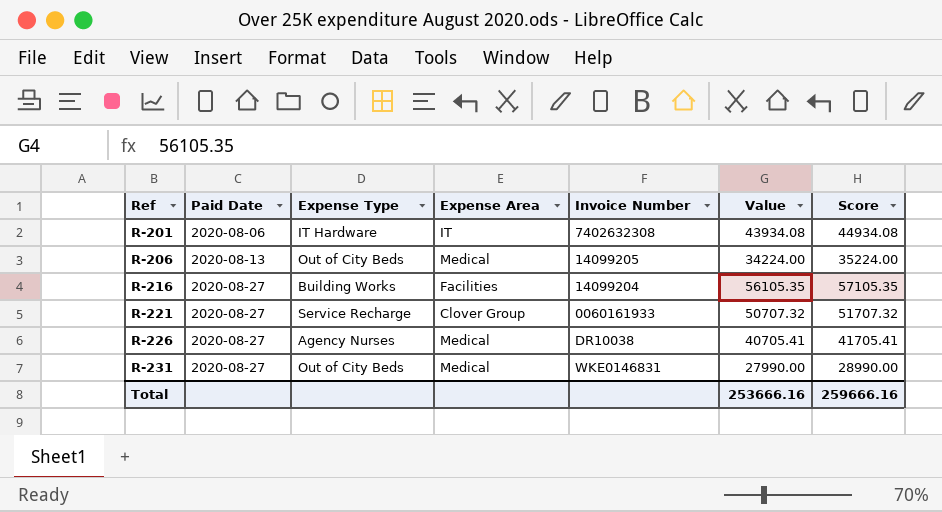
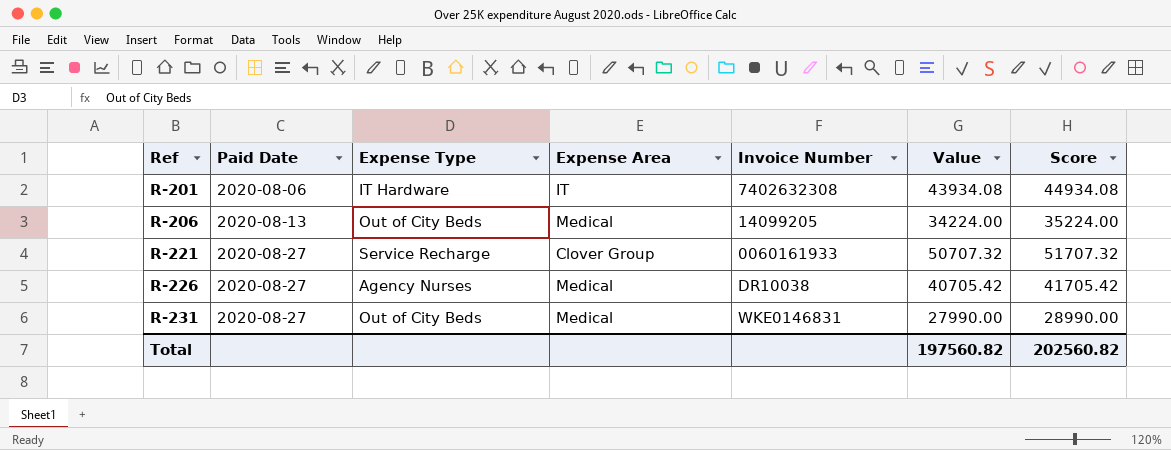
row R-216: 2020-08-27 | Building Works | Facilities | 14099204 | 56105.35 | 57105.35 -> none
R-226 | Value: 40705.41 -> 40705.42
R-226 | Score: 41705.41 -> 41705.42
Total | Value: 253666.16 -> 197560.82
Total | Score: 259666.16 -> 202560.82

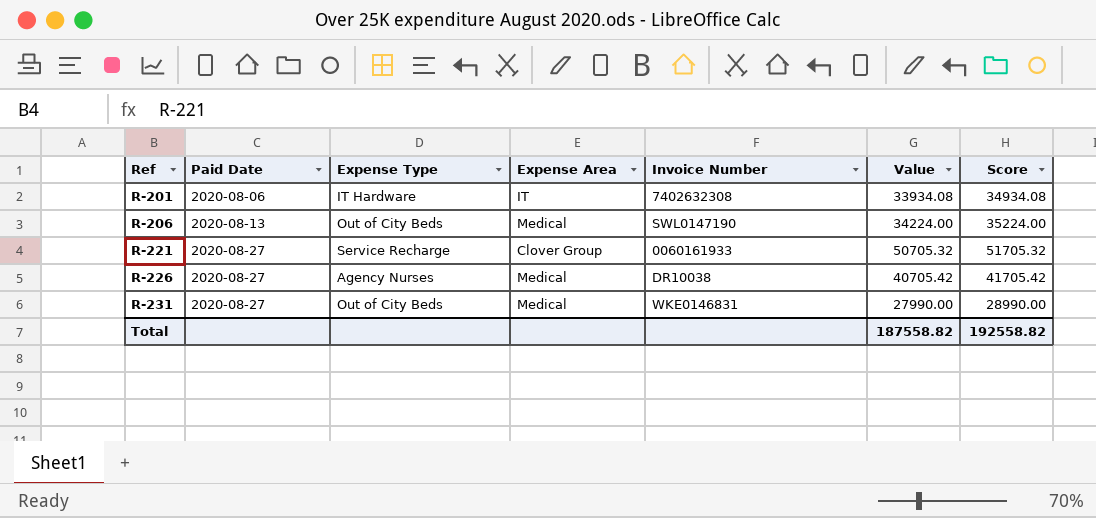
R-201 | Value: 43934.08 -> 33934.08
R-201 | Score: 44934.08 -> 34934.08
R-206 | Invoice Number: 14099205 -> SWL0147190
R-221 | Value: 50707.32 -> 50705.32
R-221 | Score: 51707.32 -> 51705.32
Total | Value: 197560.82 -> 187558.82
Total | Score: 202560.82 -> 192558.82

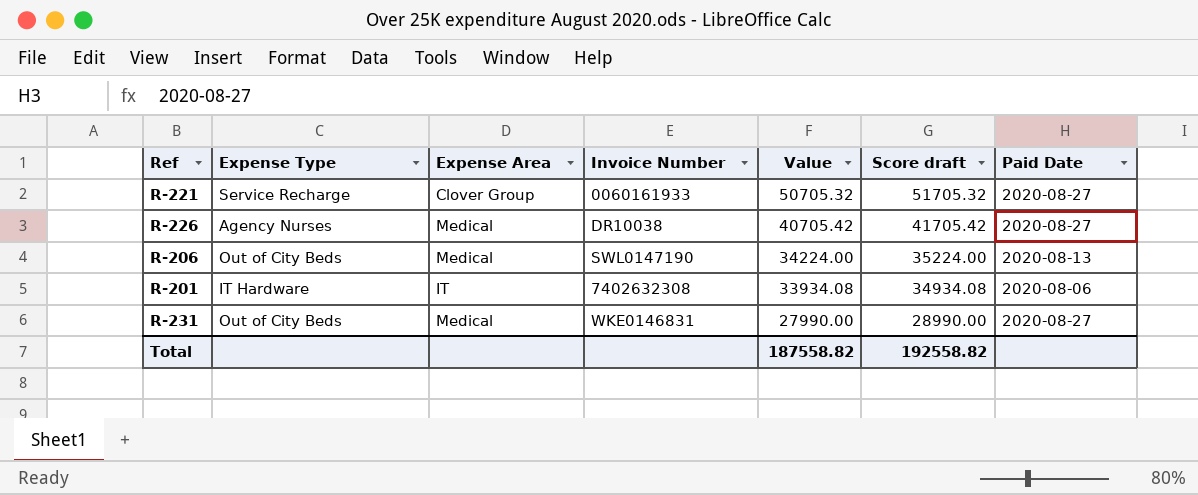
row order: Ref ascending -> Value descending
column name: Score -> Score draft
column Paid Date | position: 2 -> 7

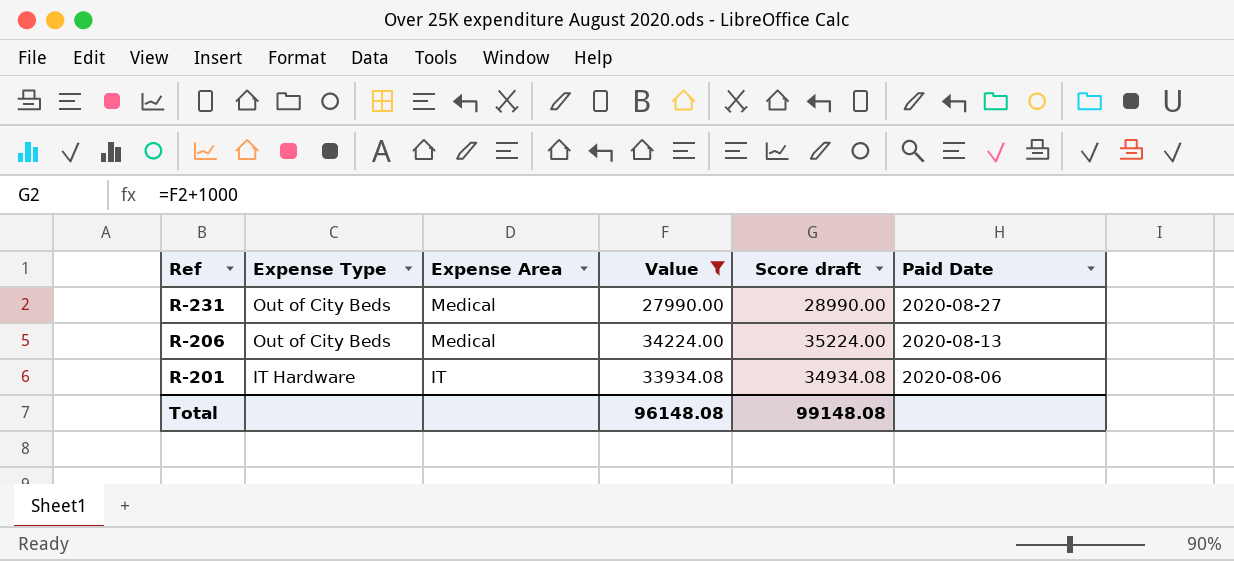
filter: none -> Value <= 34224.00
row order: Value descending -> Ref descending
column Invoice Number | position: 4 -> none
Total | Value: 187558.82 -> 96148.08
Total | Score draft: 192558.82 -> 99148.08

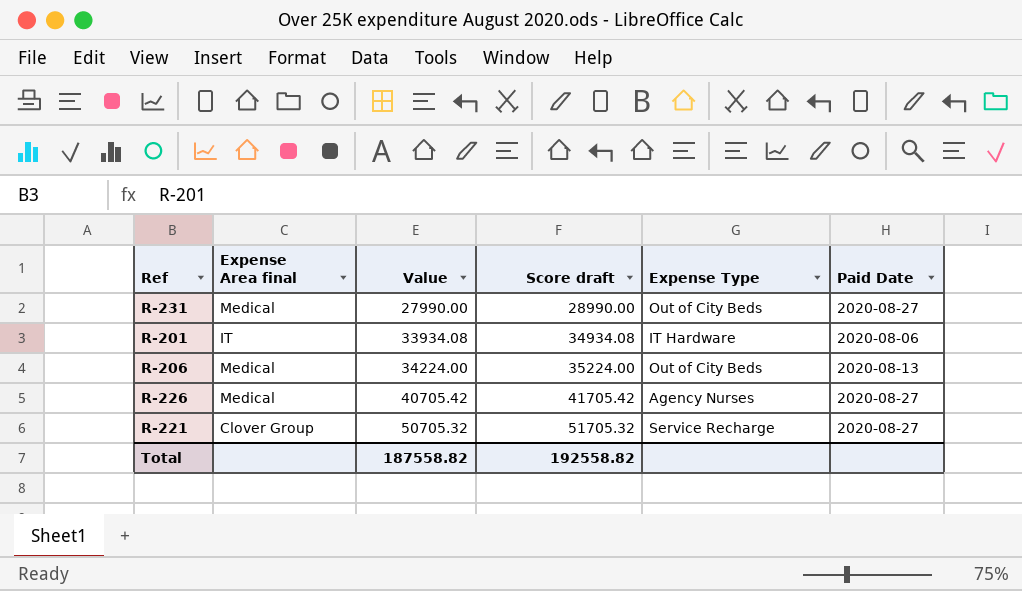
filter: Value <= 34224.00 -> none
row order: Ref descending -> Value ascending
column name: Expense Area -> Expense Area final
column Expense Type | position: 2 -> 5
Total | Value: 96148.08 -> 187558.82
Total | Score draft: 99148.08 -> 192558.82

